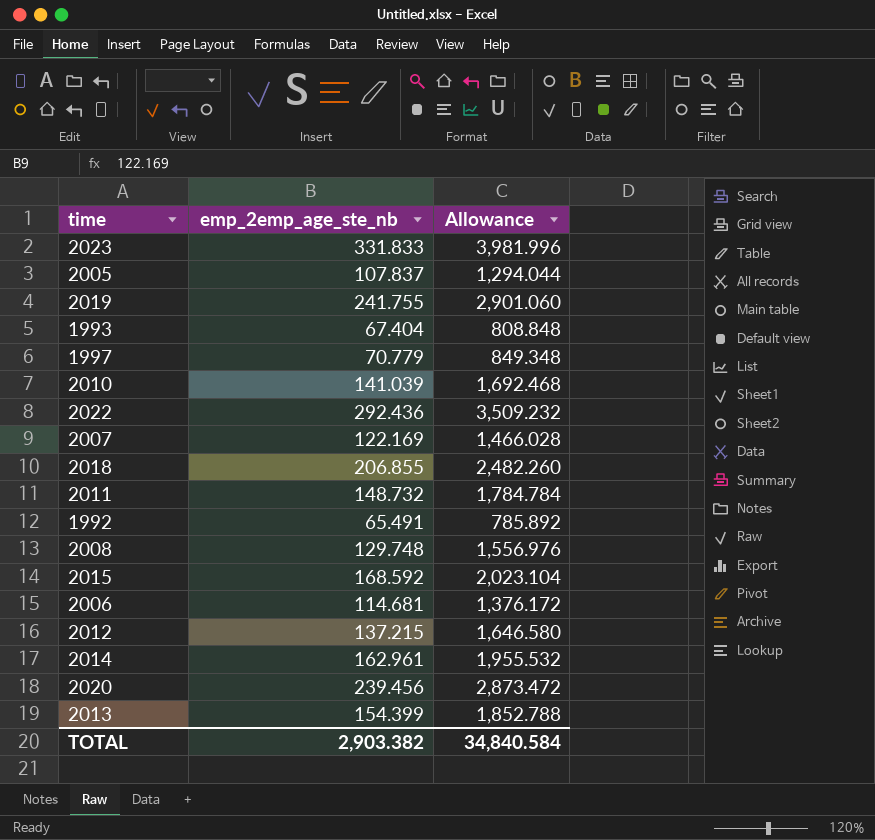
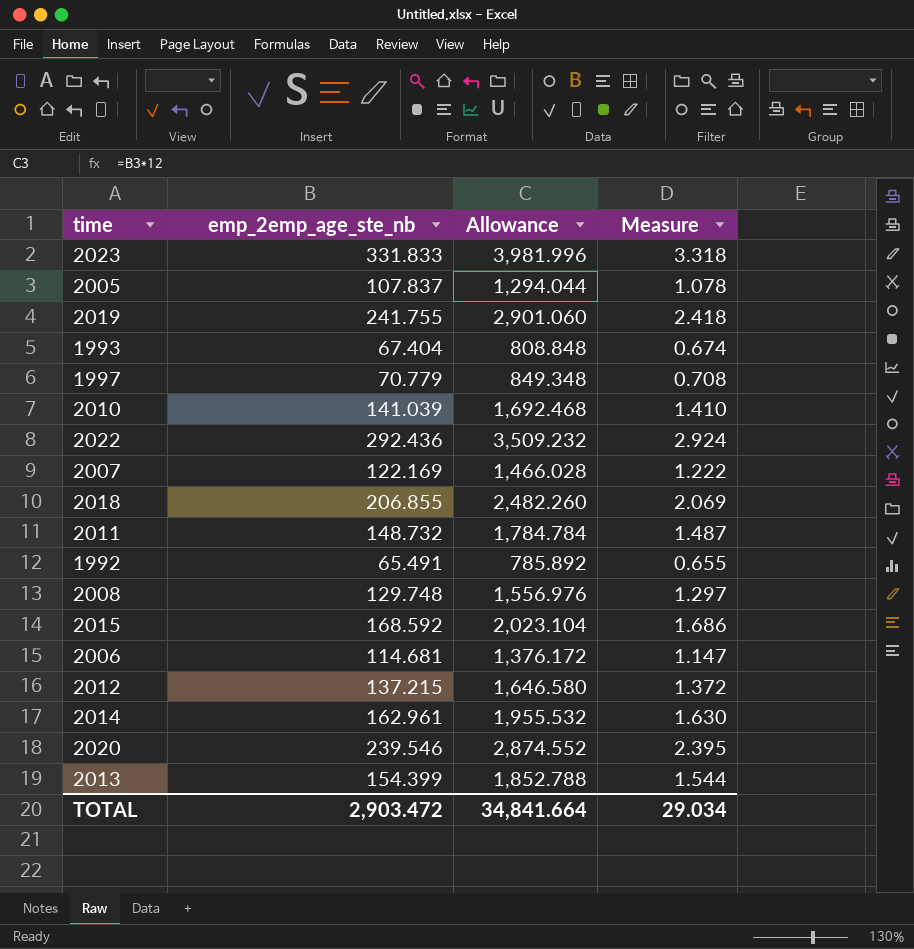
column Measure | formula: none -> [emp_2emp_age_ste_nb] * 0.01
2020 | emp_2emp_age_ste_nb: 239.456 -> 239.546
2020 | Allowance: 2,873.472 -> 2,874.552
TOTAL | emp_2emp_age_ste_nb: 2,903.382 -> 2,903.472
TOTAL | Allowance: 34,840.584 -> 34,841.664

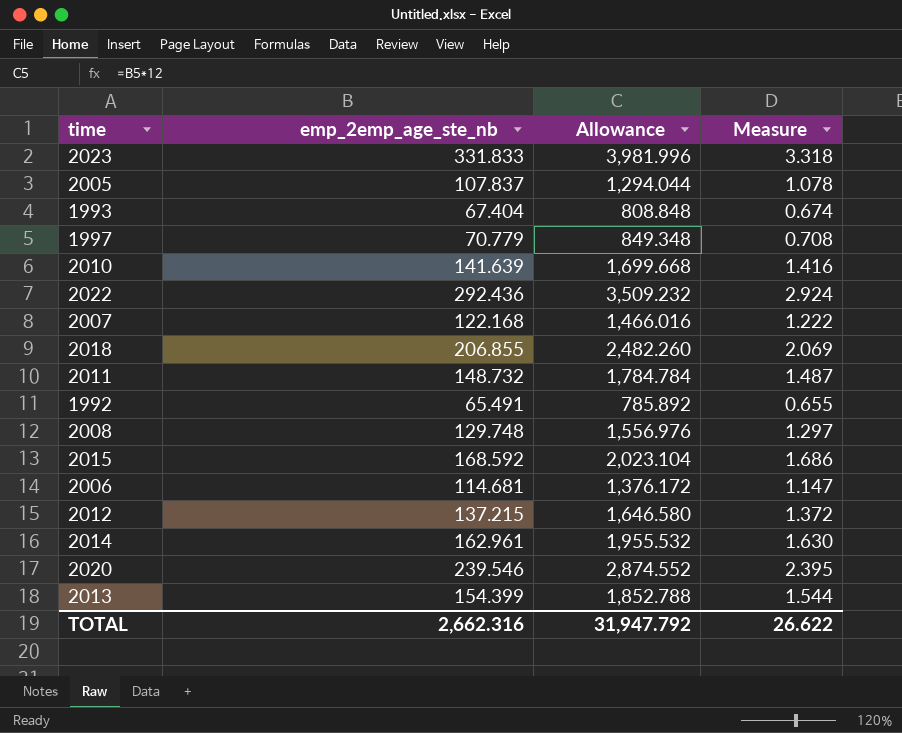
row 2019: 241.755 | 2,901.060 | 2.418 -> none
2010 | emp_2emp_age_ste_nb: 141.039 -> 141.639
2010 | Allowance: 1,692.468 -> 1,699.668
2010 | Measure: 1.410 -> 1.416
2007 | emp_2emp_age_ste_nb: 122.169 -> 122.168
2007 | Allowance: 1,466.028 -> 1,466.016
TOTAL | emp_2emp_age_ste_nb: 2,903.472 -> 2,662.316
TOTAL | Allowance: 34,841.664 -> 31,947.792
TOTAL | Measure: 29.034 -> 26.622

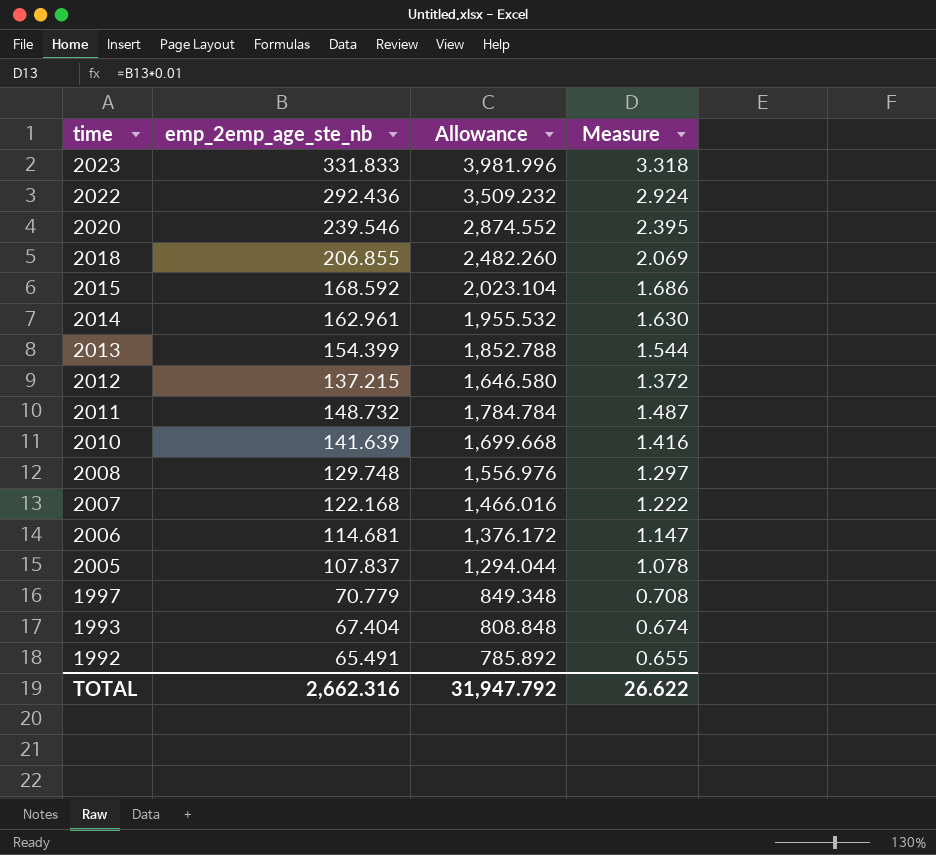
row order: none -> time descending

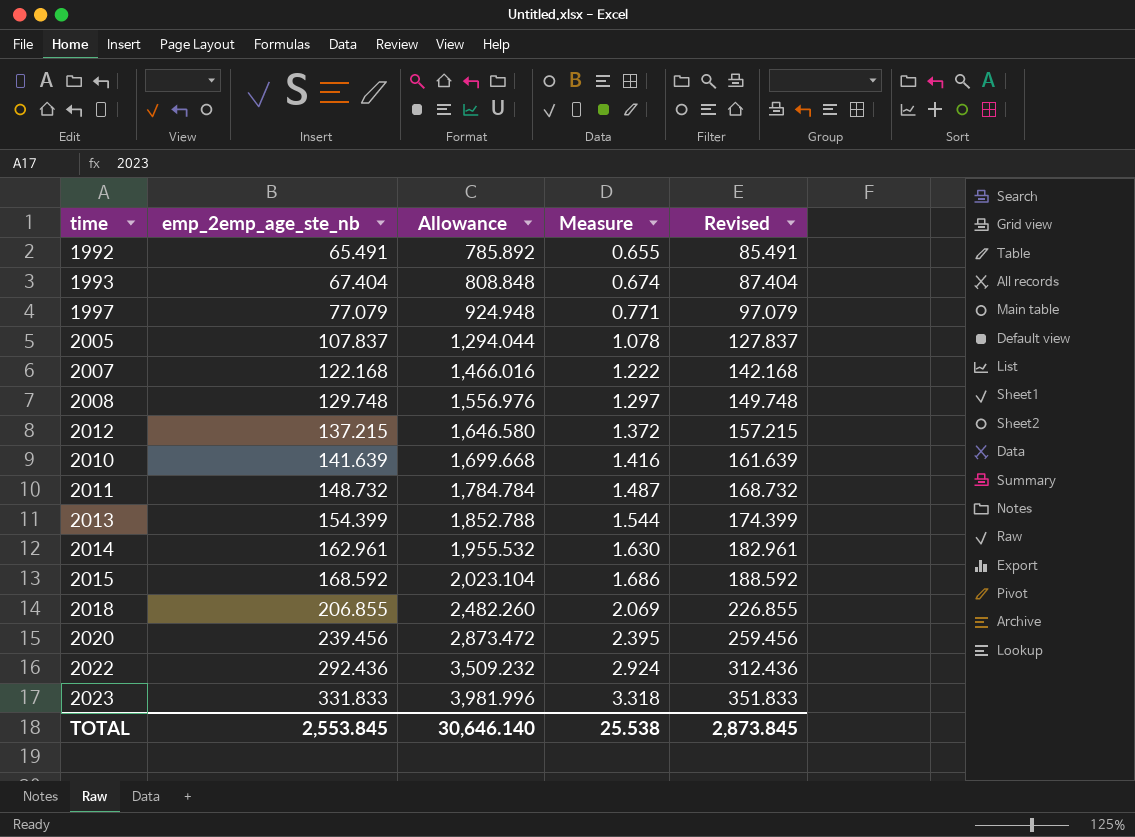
row order: time descending -> emp_2emp_age_ste_nb ascending
column Revised | formula: none -> [emp_2emp_age_ste_nb] + 20
row 2006: 114.681 | 1,376.172 | 1.147 -> none
1997 | emp_2emp_age_ste_nb: 70.779 -> 77.079
1997 | Allowance: 849.348 -> 924.948
1997 | Measure: 0.708 -> 0.771
2020 | emp_2emp_age_ste_nb: 239.546 -> 239.456
2020 | Allowance: 2,874.552 -> 2,873.472
TOTAL | emp_2emp_age_ste_nb: 2,662.316 -> 2,553.845
TOTAL | Allowance: 31,947.792 -> 30,646.140
TOTAL | Measure: 26.622 -> 25.538

